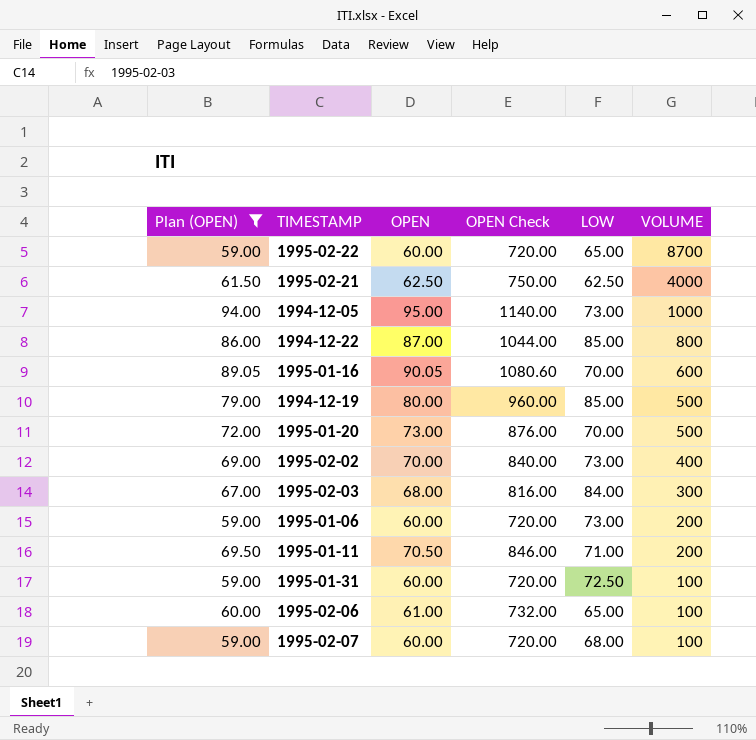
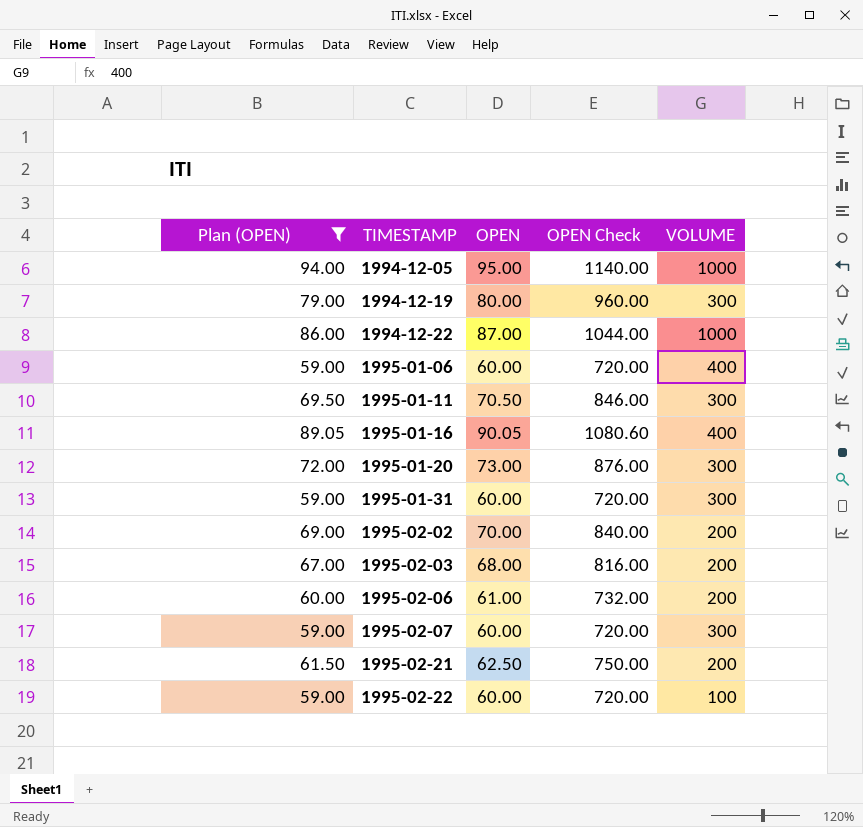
row order: VOLUME descending -> TIMESTAMP ascending
column LOW | position: 5 -> none
1994-12-19 | VOLUME: 500 -> 300
1994-12-22 | VOLUME: 800 -> 1000
1995-01-06 | VOLUME: 200 -> 400
1995-01-11 | VOLUME: 200 -> 300
1995-01-16 | VOLUME: 600 -> 400
1995-01-20 | VOLUME: 500 -> 300
1995-01-31 | VOLUME: 100 -> 300
1995-02-02 | VOLUME: 400 -> 200
1995-02-03 | VOLUME: 300 -> 200
1995-02-06 | VOLUME: 100 -> 200
1995-02-07 | VOLUME: 100 -> 300
1995-02-21 | VOLUME: 4000 -> 200
1995-02-22 | VOLUME: 8700 -> 100

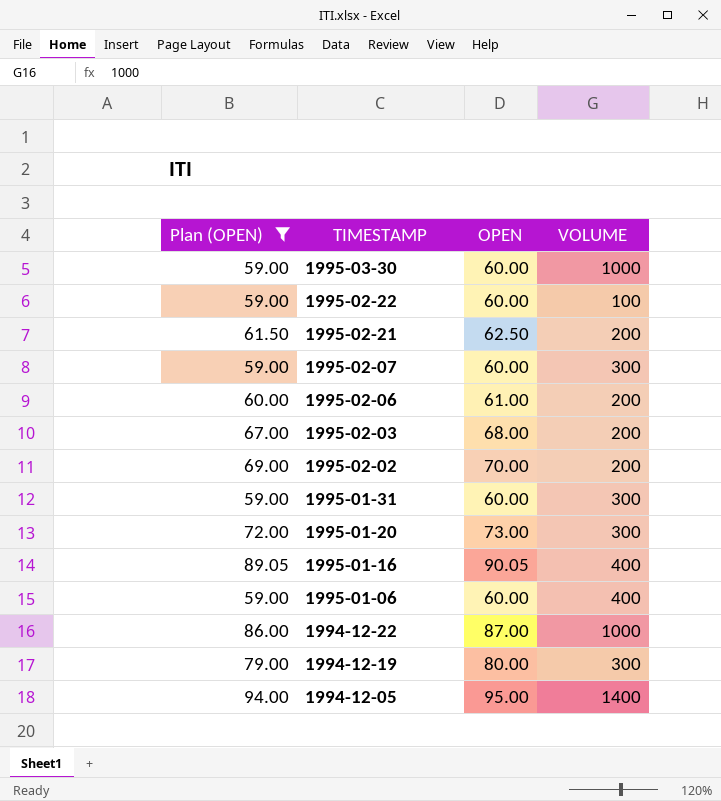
row order: TIMESTAMP ascending -> TIMESTAMP descending
column OPEN Check | formula: [OPEN] * 12 -> none
row 1995-01-11: 69.50 | 70.50 | 846.00 | 300 -> none
row 1995-03-30: none -> 59.00 | 60.00 | 1000
1994-12-05 | VOLUME: 1000 -> 1400

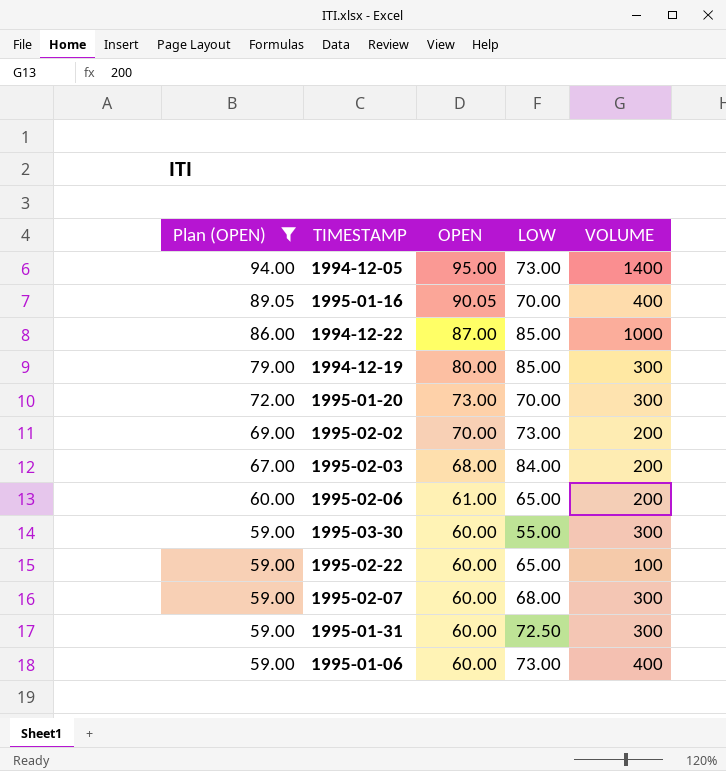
row order: TIMESTAMP descending -> Plan (OPEN) descending
column LOW | position: none -> 4
row 1995-02-21: 61.50 | 62.50 | 200 -> none
1995-03-30 | VOLUME: 1000 -> 300

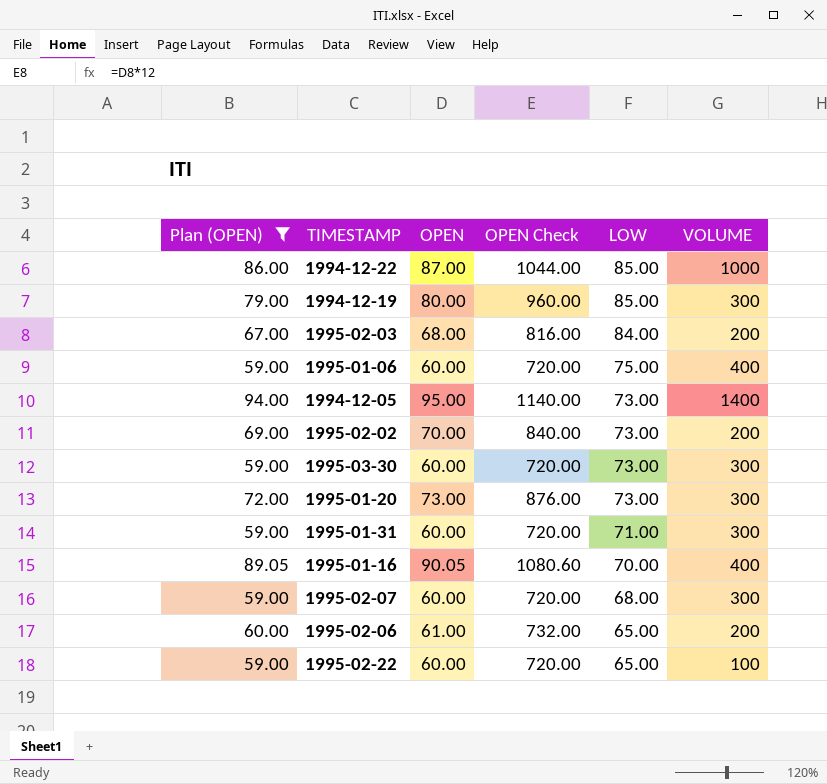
row order: Plan (OPEN) descending -> LOW descending
column OPEN Check | formula: none -> [OPEN] * 12
1995-01-06 | LOW: 73.00 -> 75.00
1995-03-30 | LOW: 55.00 -> 73.00
1995-01-20 | LOW: 70.00 -> 73.00
1995-01-31 | LOW: 72.50 -> 71.00

